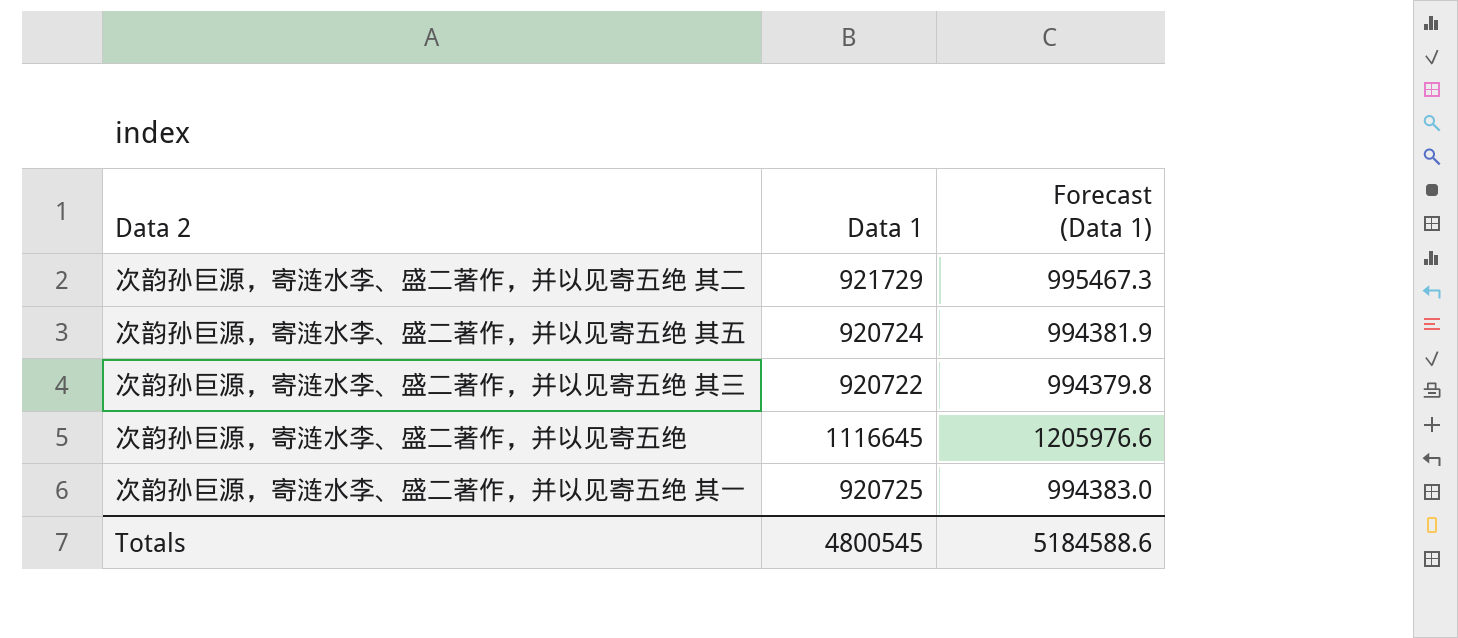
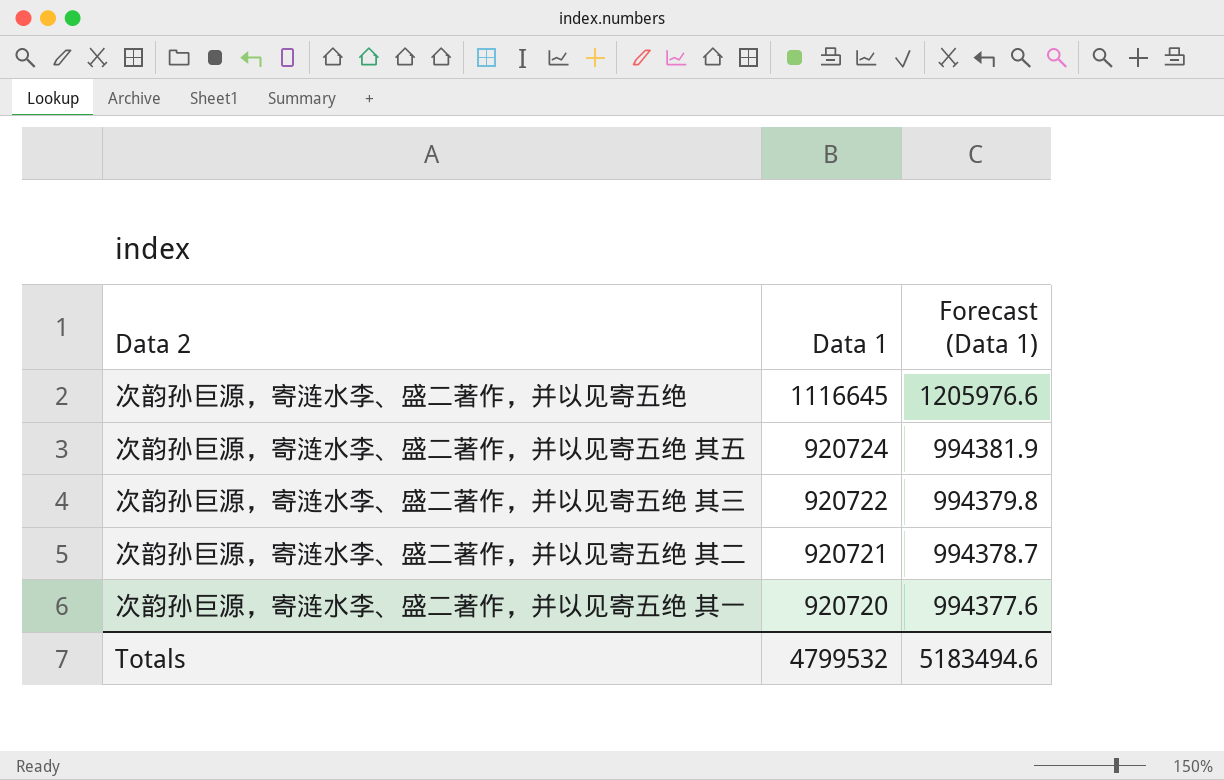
row order: none -> Data 1 descending
次韵孙巨源，寄涟水李、盛二著作，并以见寄五绝 其二 | Data 1: 921729 -> 920721
次韵孙巨源，寄涟水李、盛二著作，并以见寄五绝 其二 | Forecast (Data 1): 995467.3 -> 994378.7
次韵孙巨源，寄涟水李、盛二著作，并以见寄五绝 其一 | Data 1: 920725 -> 920720
次韵孙巨源，寄涟水李、盛二著作，并以见寄五绝 其一 | Forecast (Data 1): 994383.0 -> 994377.6
Totals | Data 1: 4800545 -> 4799532
Totals | Forecast (Data 1): 5184588.6 -> 5183494.6

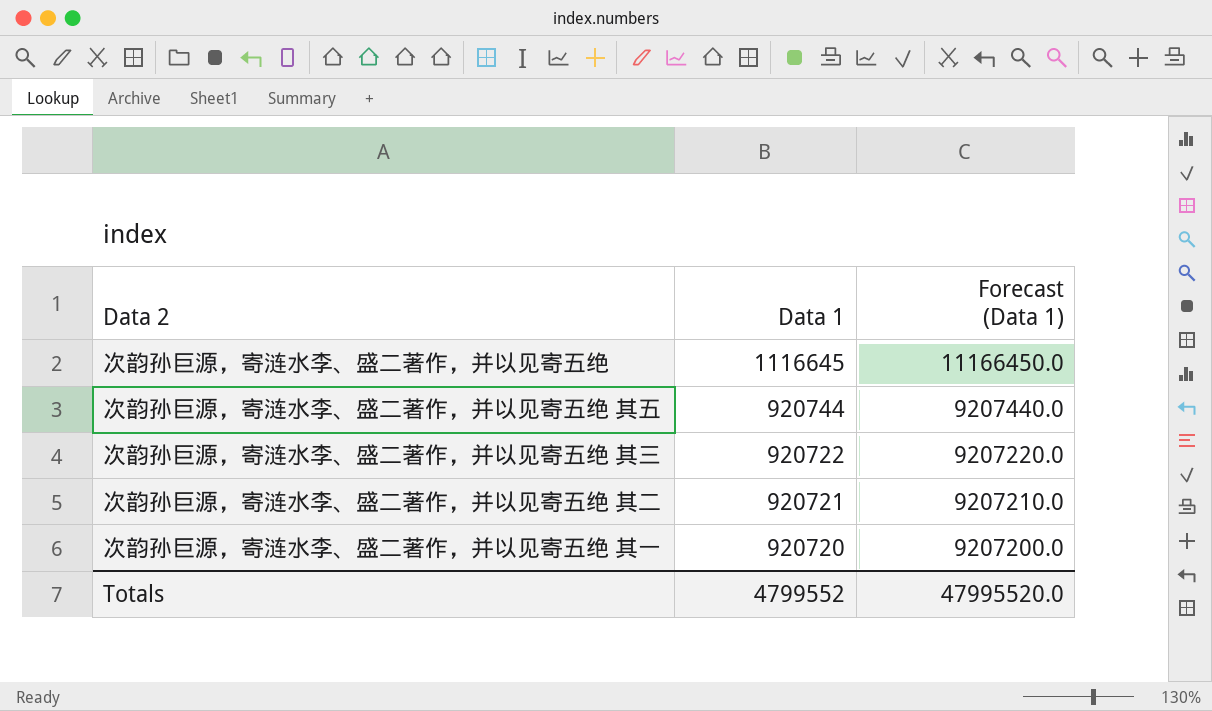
column Forecast (Data 1) | formula: [Data 1] * 1.08 -> [Data 1] * 10
次韵孙巨源，寄涟水李、盛二著作，并以见寄五绝 其五 | Data 1: 920724 -> 920744
Totals | Data 1: 4799532 -> 4799552
Totals | Forecast (Data 1): 5183494.6 -> 47995520.0

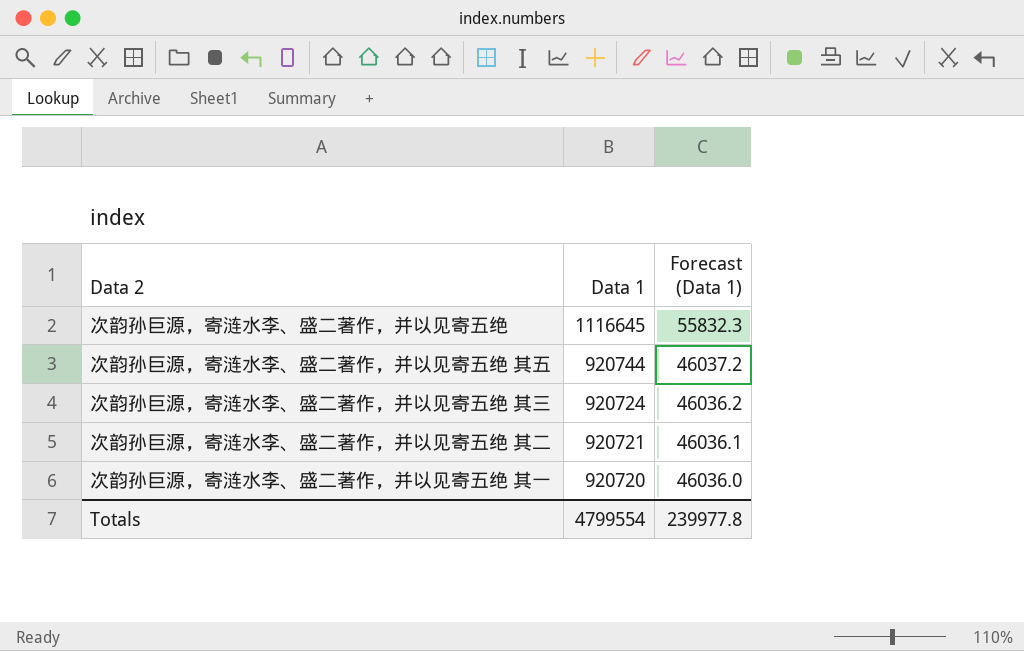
column Forecast (Data 1) | formula: [Data 1] * 10 -> [Data 1] * 0.05
次韵孙巨源，寄涟水李、盛二著作，并以见寄五绝 其三 | Data 1: 920722 -> 920724
Totals | Data 1: 4799552 -> 4799554
Totals | Forecast (Data 1): 47995520.0 -> 239977.8

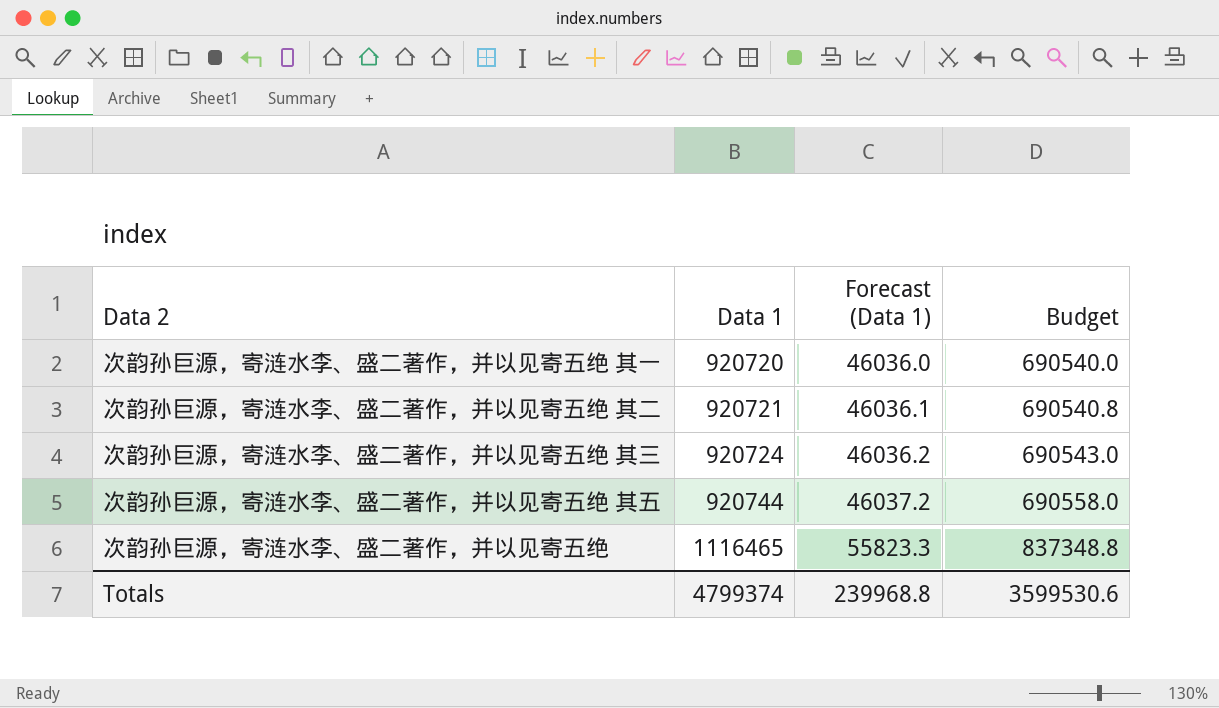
row order: Data 1 descending -> Data 1 ascending
column Budget | formula: none -> [Data 1] * 0.75
次韵孙巨源，寄涟水李、盛二著作，并以见寄五绝 | Data 1: 1116645 -> 1116465
次韵孙巨源，寄涟水李、盛二著作，并以见寄五绝 | Forecast (Data 1): 55832.3 -> 55823.3
Totals | Data 1: 4799554 -> 4799374
Totals | Forecast (Data 1): 239977.8 -> 239968.8

